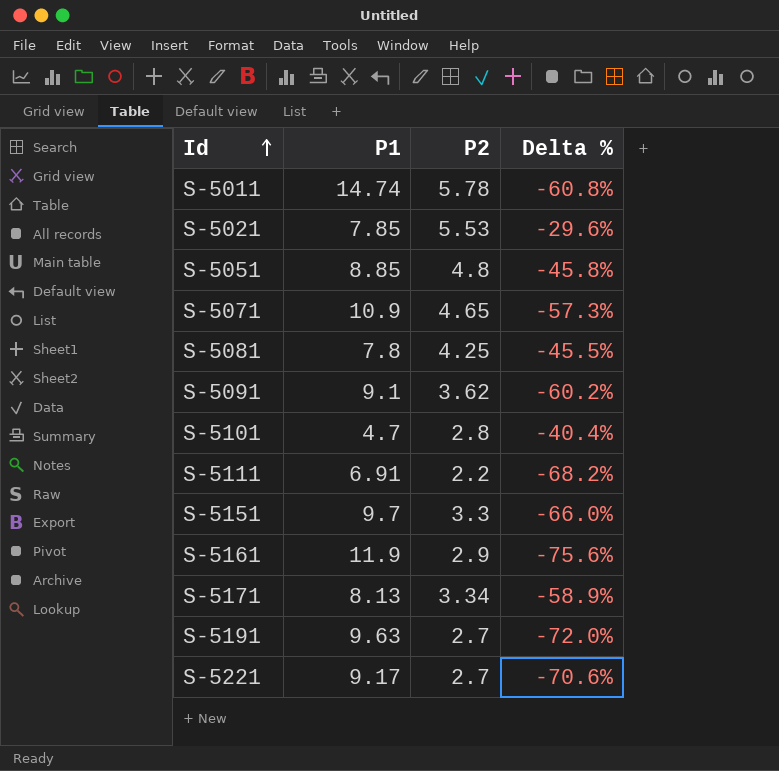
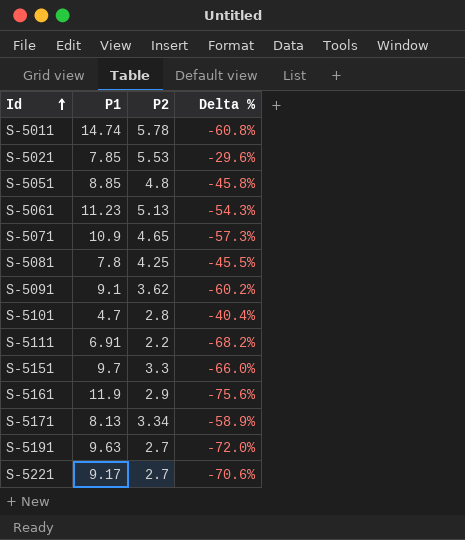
row S-5061: none -> 11.23 | 5.13 | -54.3%

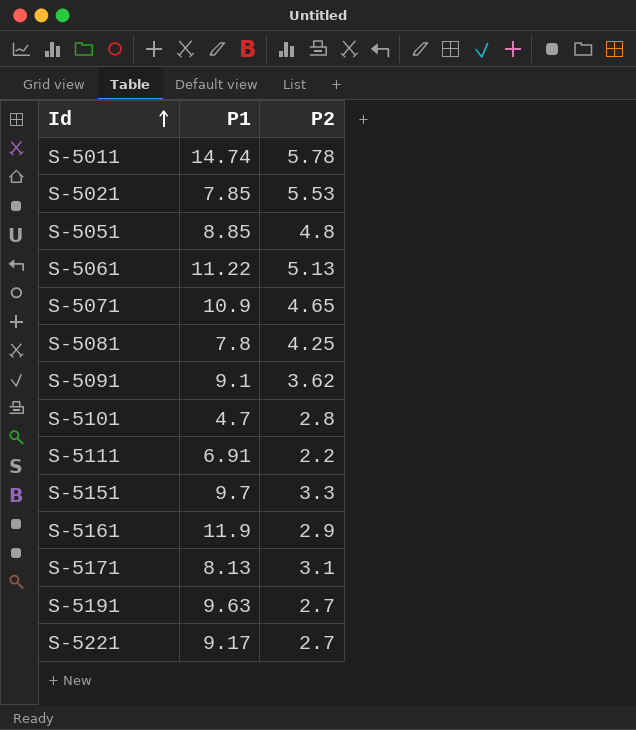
column Delta % | formula: ([P2] - [P1]) / [P1] -> none
S-5061 | P1: 11.23 -> 11.22
S-5171 | P2: 3.34 -> 3.1

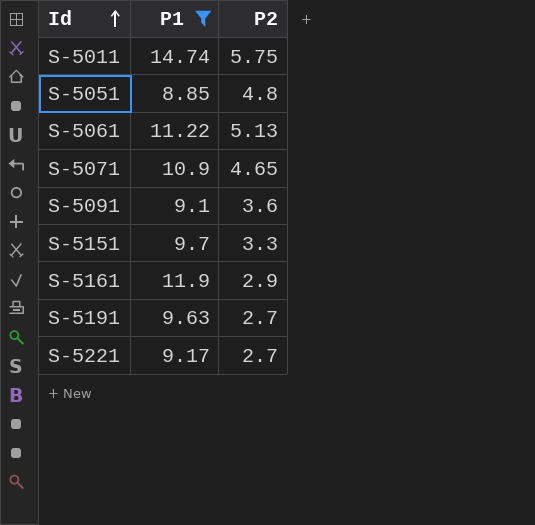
filter: none -> P1 >= 8.85
S-5011 | P2: 5.78 -> 5.75
S-5091 | P2: 3.62 -> 3.6

